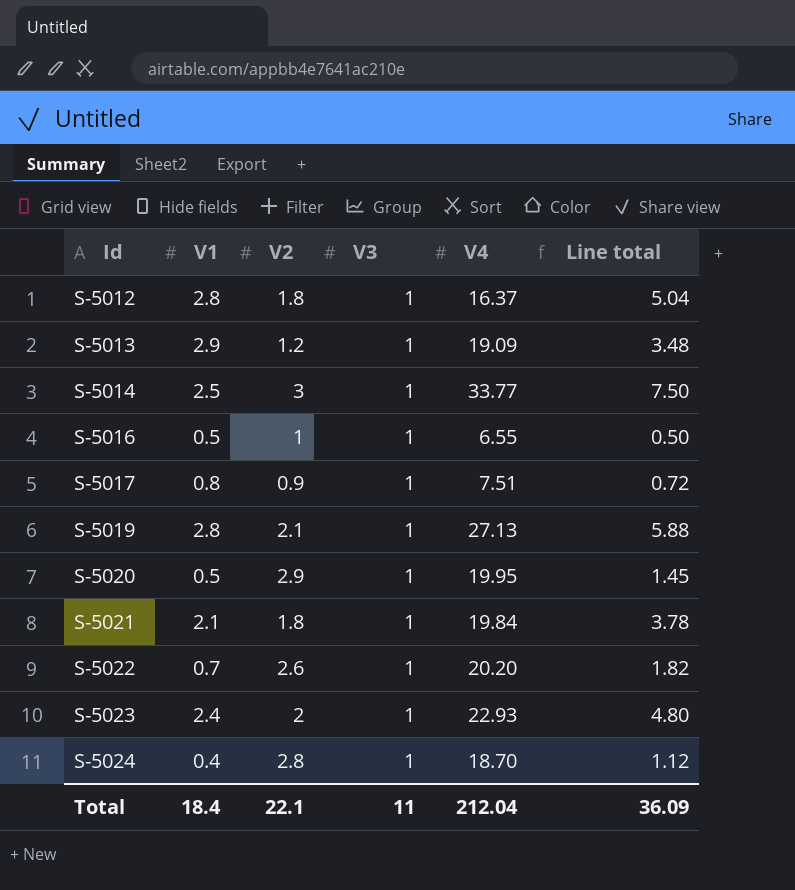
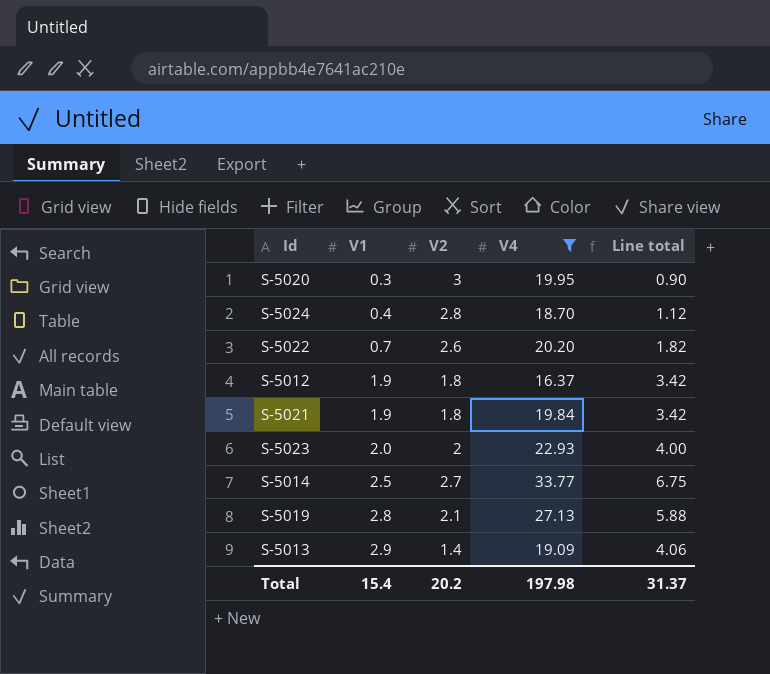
filter: none -> V4 >= 16.37
row order: Id ascending -> V1 ascending
column V3 | position: 4 -> none
S-5020 | V1: 0.5 -> 0.3
S-5020 | V2: 2.9 -> 3
S-5020 | Line total: 1.45 -> 0.90
S-5012 | V1: 2.8 -> 1.9
S-5012 | Line total: 5.04 -> 3.42
S-5021 | V1: 2.1 -> 1.9
S-5021 | Line total: 3.78 -> 3.42
S-5023 | V1: 2.4 -> 2.0
S-5023 | Line total: 4.80 -> 4.00
S-5014 | V2: 3 -> 2.7
S-5014 | Line total: 7.50 -> 6.75
S-5013 | V2: 1.2 -> 1.4
S-5013 | Line total: 3.48 -> 4.06
Total | V1: 18.4 -> 15.4
Total | V2: 22.1 -> 20.2
Total | V4: 212.04 -> 197.98
Total | Line total: 36.09 -> 31.37

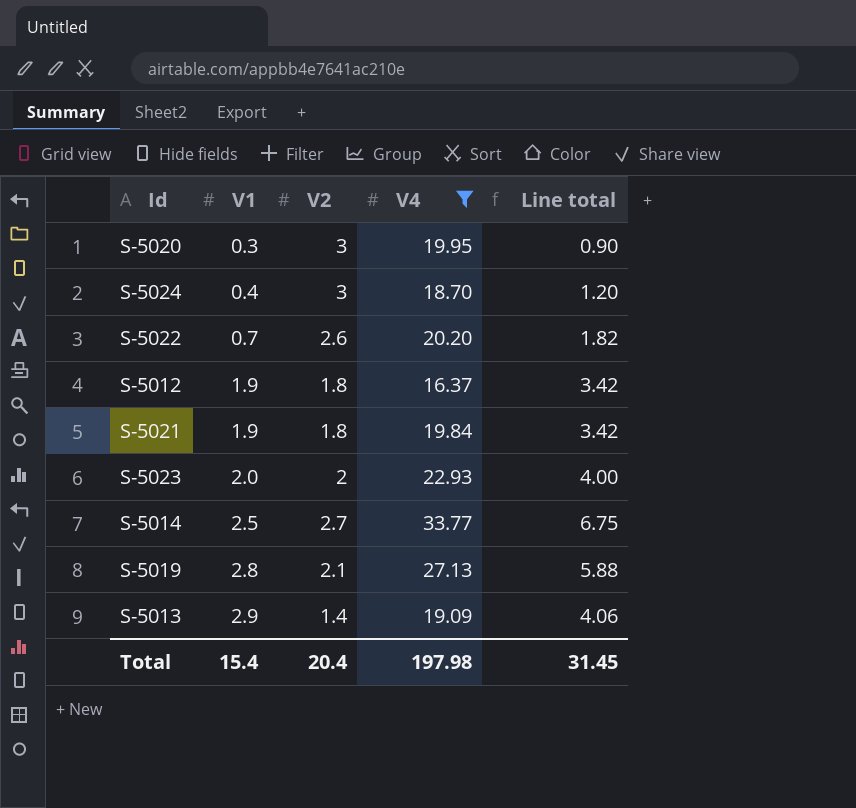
S-5024 | V2: 2.8 -> 3
S-5024 | Line total: 1.12 -> 1.20
Total | V2: 20.2 -> 20.4
Total | Line total: 31.37 -> 31.45

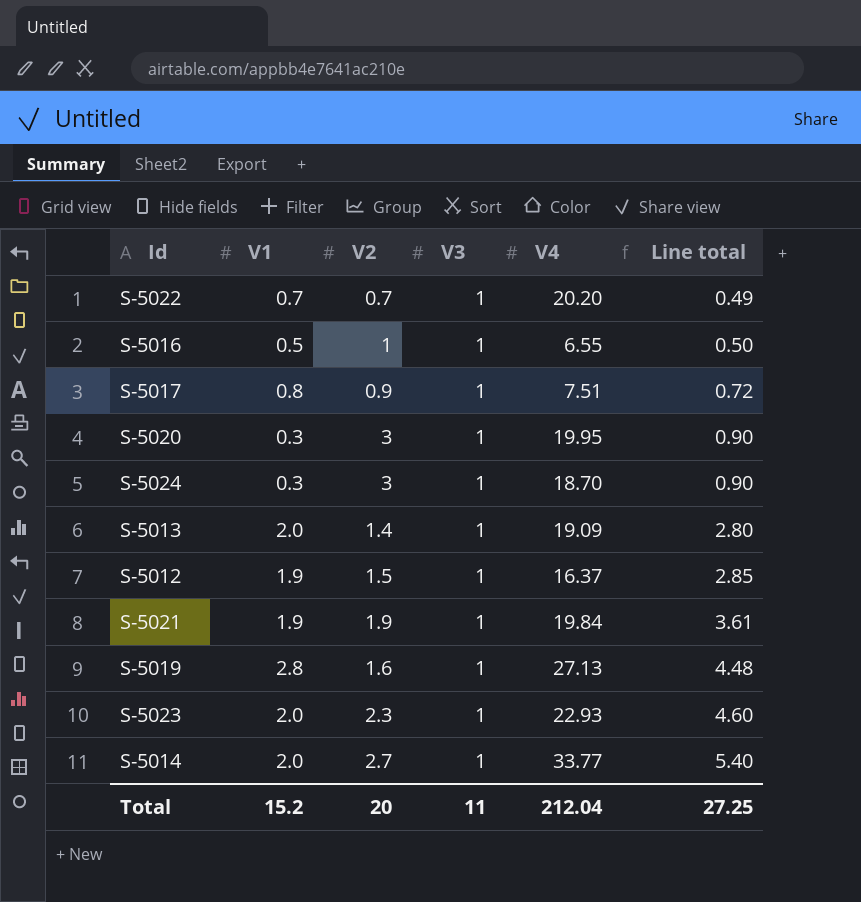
filter: V4 >= 16.37 -> none
row order: V1 ascending -> Line total ascending
column V3 | position: none -> 4
S-5022 | V2: 2.6 -> 0.7
S-5022 | Line total: 1.82 -> 0.49
S-5024 | V1: 0.4 -> 0.3
S-5024 | Line total: 1.20 -> 0.90
S-5013 | V1: 2.9 -> 2.0
S-5013 | Line total: 4.06 -> 2.80
S-5012 | V2: 1.8 -> 1.5
S-5012 | Line total: 3.42 -> 2.85
S-5021 | V2: 1.8 -> 1.9
S-5021 | Line total: 3.42 -> 3.61
S-5019 | V2: 2.1 -> 1.6
S-5019 | Line total: 5.88 -> 4.48
S-5023 | V2: 2 -> 2.3
S-5023 | Line total: 4.00 -> 4.60
S-5014 | V1: 2.5 -> 2.0
S-5014 | Line total: 6.75 -> 5.40
Total | V1: 15.4 -> 15.2
Total | V2: 20.4 -> 20
Total | V4: 197.98 -> 212.04
Total | Line total: 31.45 -> 27.25

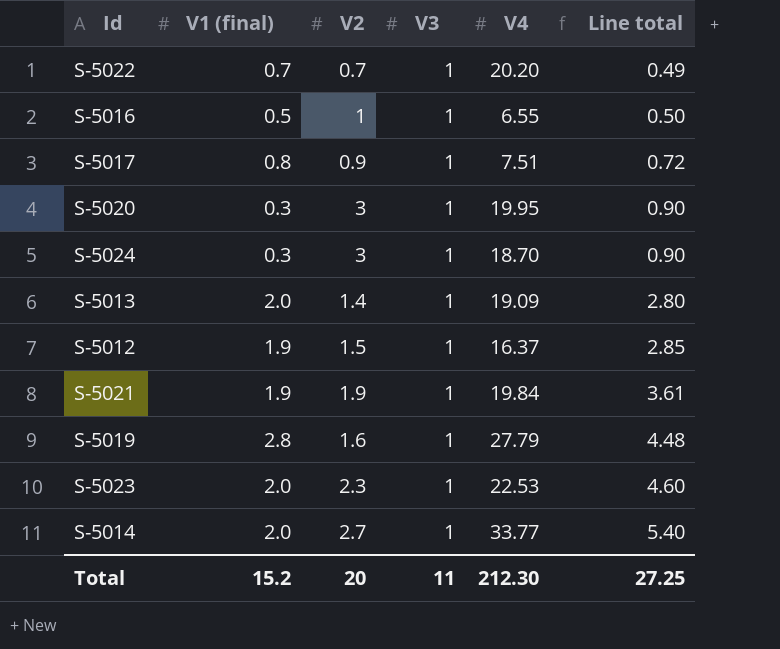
column name: V1 -> V1 (final)
S-5019 | V4: 27.13 -> 27.79
S-5023 | V4: 22.93 -> 22.53
Total | V4: 212.04 -> 212.30

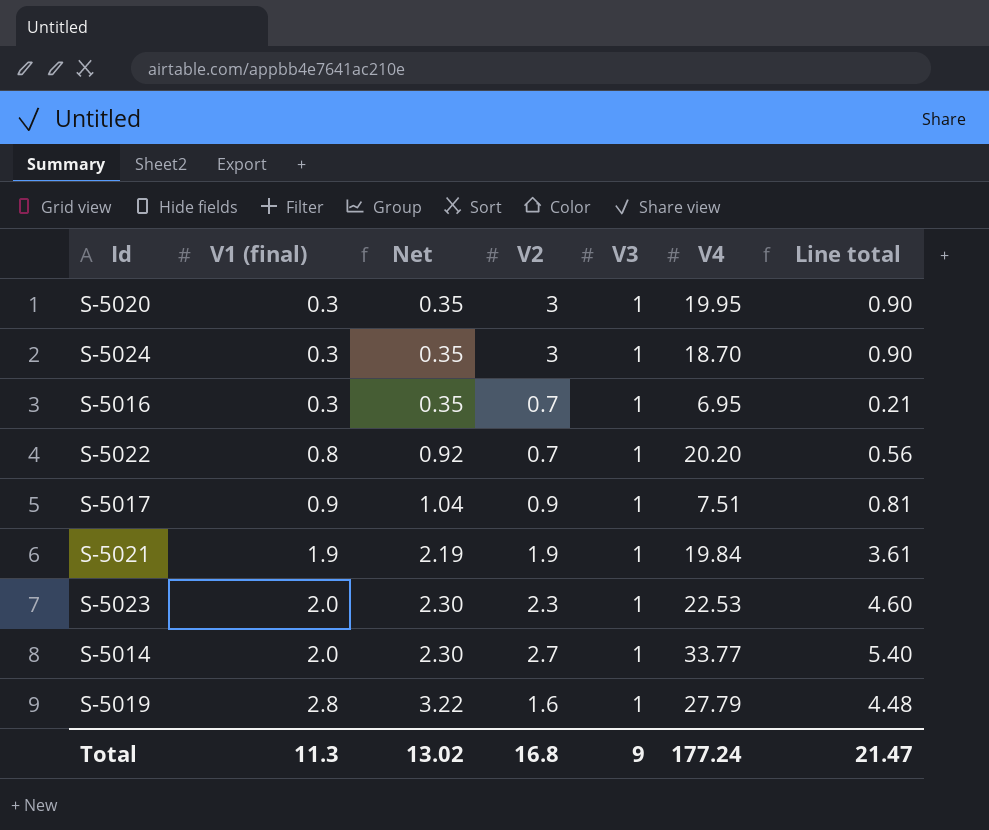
row order: Line total ascending -> V1 (final) ascending
column Net | formula: none -> [V1 (final)] * 1.15
row S-5013: 2.0 | 1.4 | 1 | 19.09 | 2.80 -> none
row S-5012: 1.9 | 1.5 | 1 | 16.37 | 2.85 -> none
S-5016 | V1 (final): 0.5 -> 0.3
S-5016 | V2: 1 -> 0.7
S-5016 | V4: 6.55 -> 6.95
S-5016 | Line total: 0.50 -> 0.21
S-5022 | V1 (final): 0.7 -> 0.8
S-5022 | Line total: 0.49 -> 0.56
S-5017 | V1 (final): 0.8 -> 0.9
S-5017 | Line total: 0.72 -> 0.81
Total | V1 (final): 15.2 -> 11.3
Total | V2: 20 -> 16.8
Total | V3: 11 -> 9
Total | V4: 212.30 -> 177.24
Total | Line total: 27.25 -> 21.47

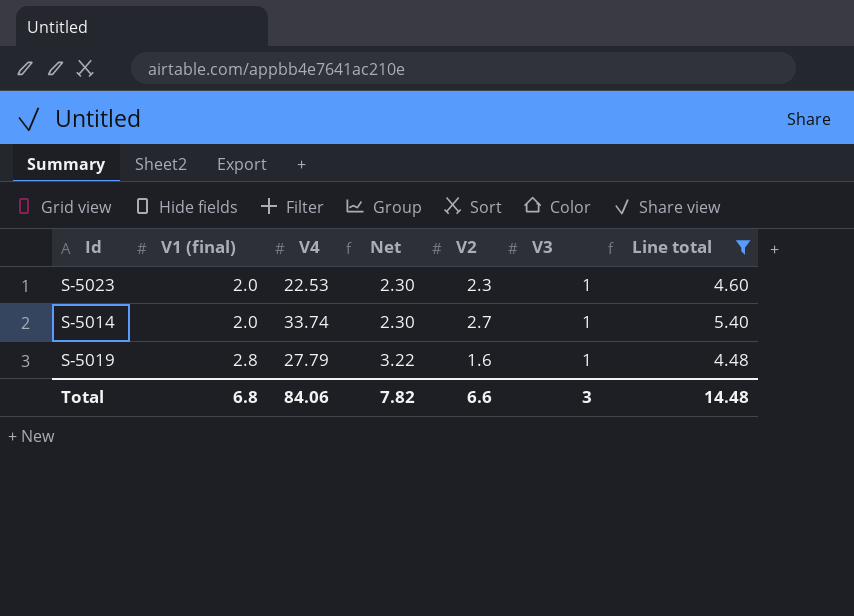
filter: none -> Line total >= 4.48
column V4 | position: 6 -> 3
S-5014 | V4: 33.77 -> 33.74
Total | V1 (final): 11.3 -> 6.8
Total | V4: 177.24 -> 84.06
Total | Net: 13.02 -> 7.82
Total | V2: 16.8 -> 6.6
Total | V3: 9 -> 3
Total | Line total: 21.47 -> 14.48

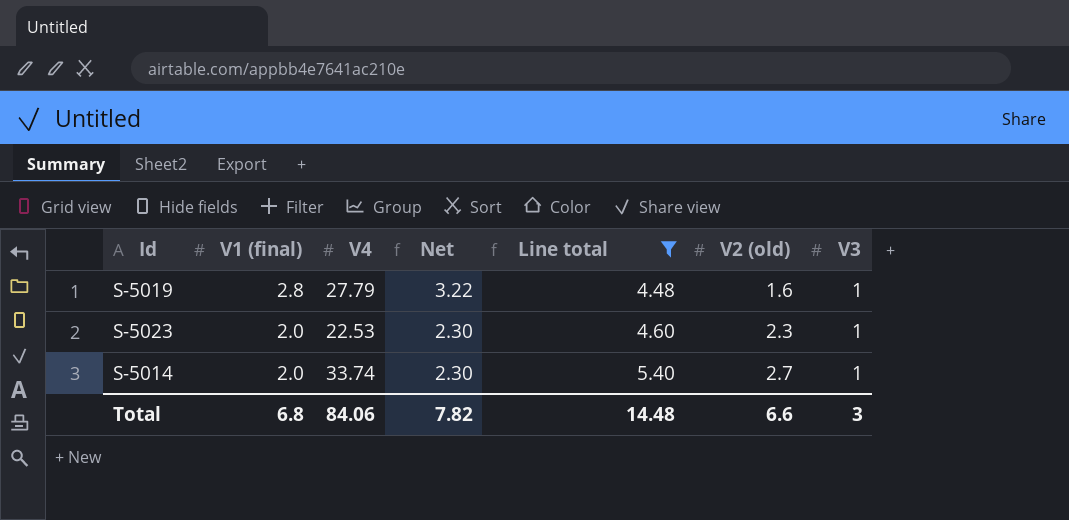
row order: V1 (final) ascending -> V1 (final) descending
column Line total | position: 7 -> 5
column name: V2 -> V2 (old)

